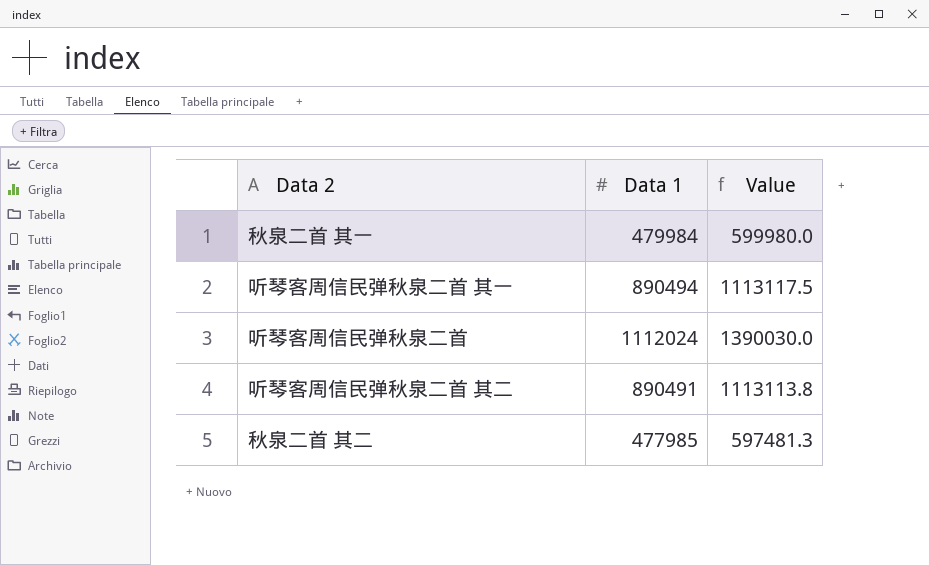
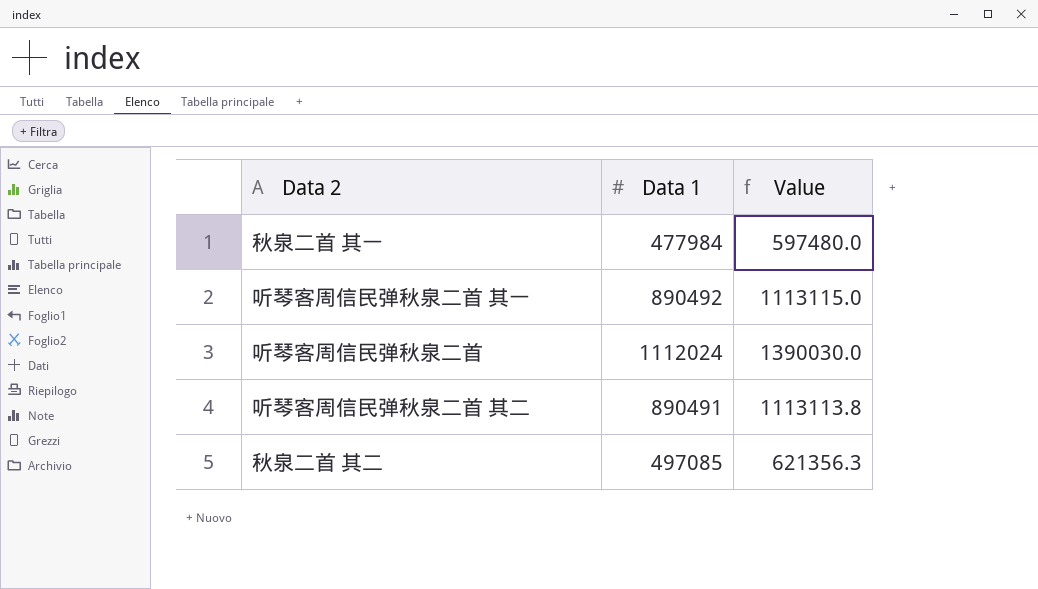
秋泉二首 其一 | Data 1: 479984 -> 477984
秋泉二首 其一 | Value: 599980.0 -> 597480.0
听琴客周信民弹秋泉二首 其一 | Data 1: 890494 -> 890492
听琴客周信民弹秋泉二首 其一 | Value: 1113117.5 -> 1113115.0
秋泉二首 其二 | Data 1: 477985 -> 497085
秋泉二首 其二 | Value: 597481.3 -> 621356.3

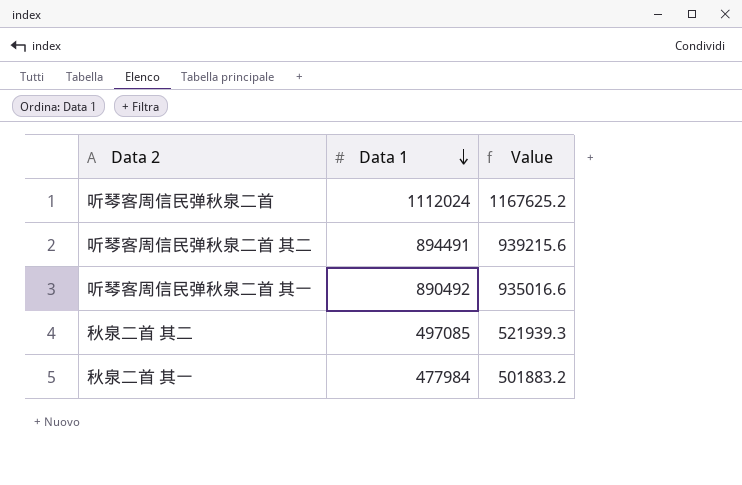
row order: none -> Data 1 descending
column Value | formula: [Data 1] * 1.25 -> [Data 1] * 1.05
听琴客周信民弹秋泉二首 其二 | Data 1: 890491 -> 894491

